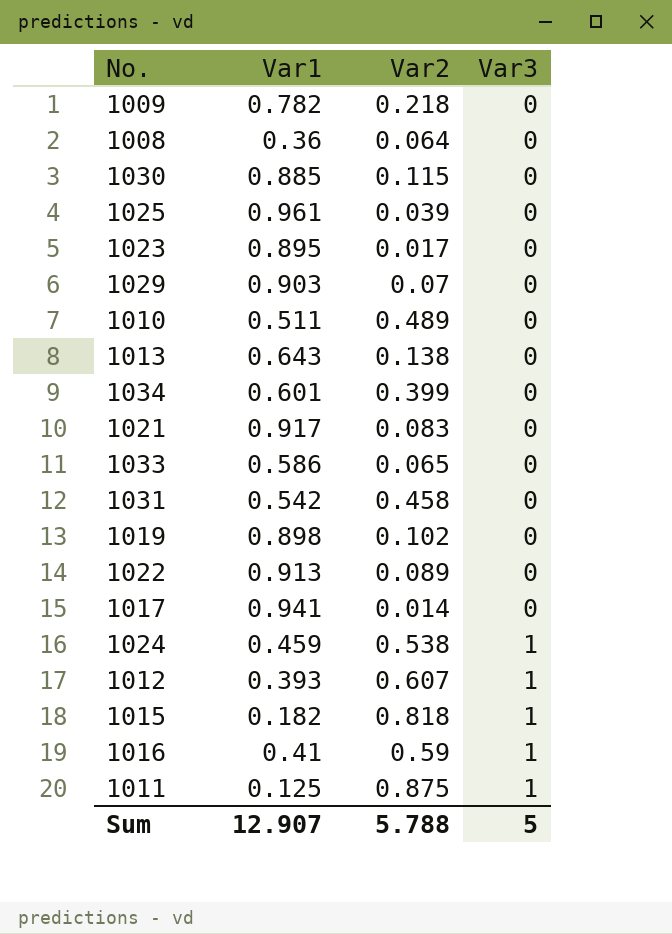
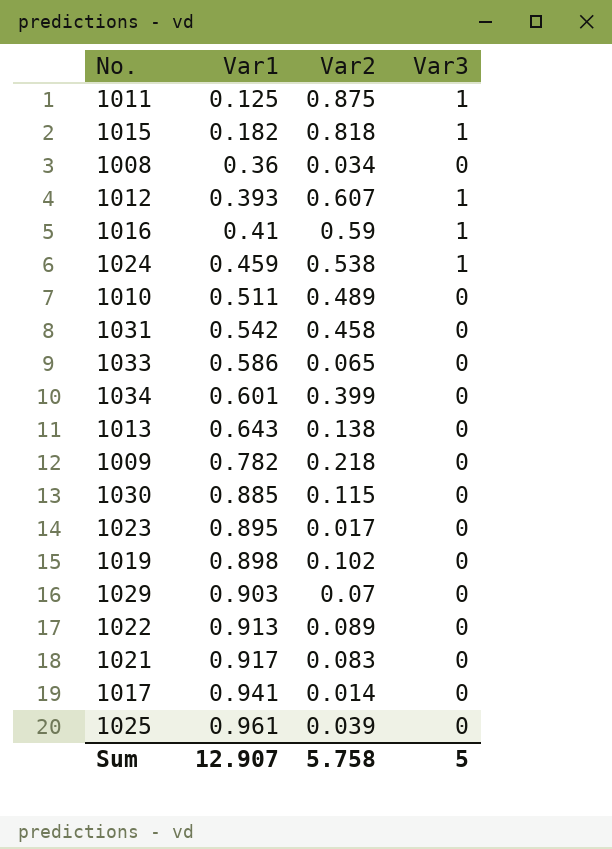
row order: Var3 ascending -> Var1 ascending
1008 | Var2: 0.064 -> 0.034
Sum | Var2: 5.788 -> 5.758

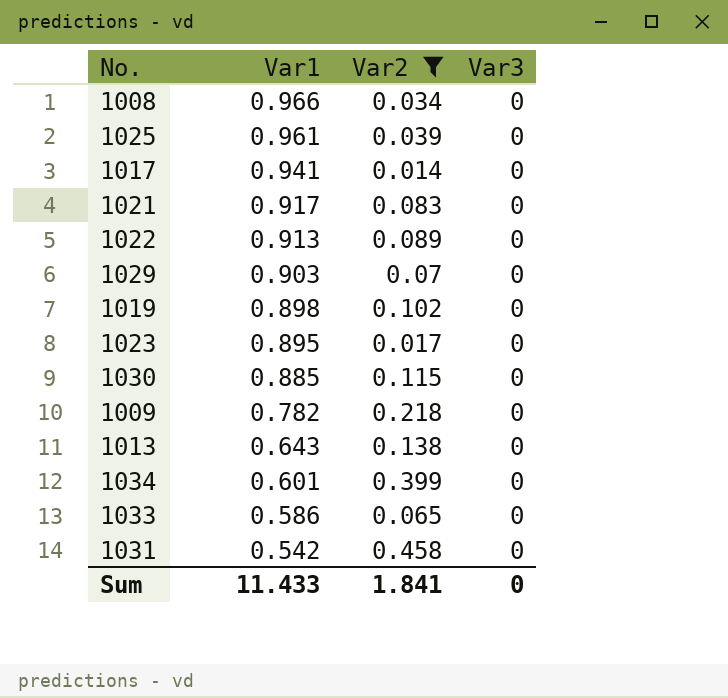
filter: none -> Var2 <= 0.458
row order: Var1 ascending -> Var1 descending
1008 | Var1: 0.36 -> 0.966
Sum | Var1: 12.907 -> 11.433
Sum | Var2: 5.758 -> 1.841
Sum | Var3: 5 -> 0

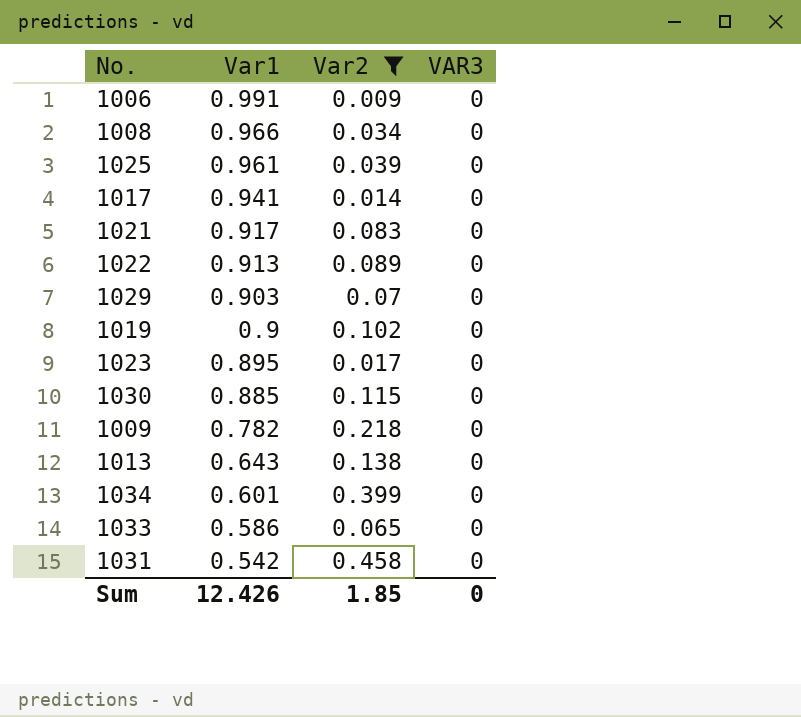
column name: Var3 -> VAR3
row 1006: none -> 0.991 | 0.009 | 0
1019 | Var1: 0.898 -> 0.9
Sum | Var1: 11.433 -> 12.426
Sum | Var2: 1.841 -> 1.85

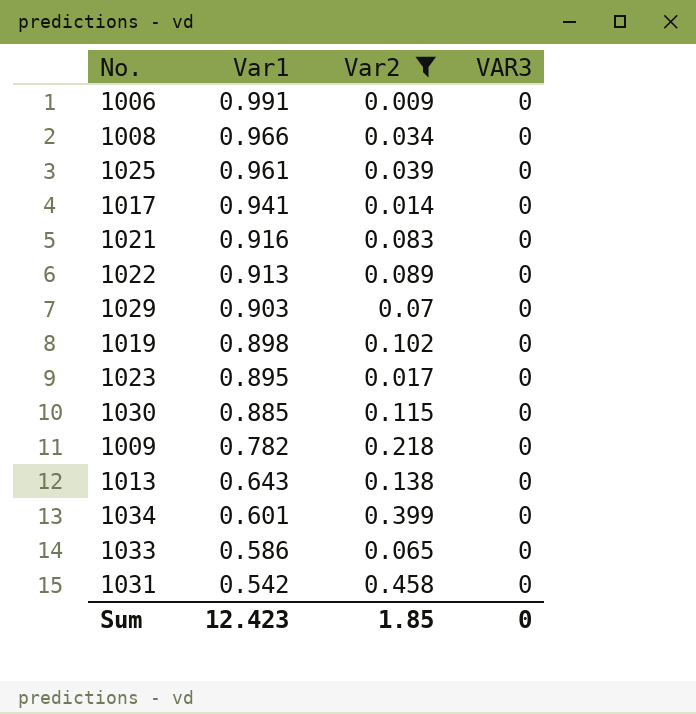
1021 | Var1: 0.917 -> 0.916
1019 | Var1: 0.9 -> 0.898
Sum | Var1: 12.426 -> 12.423

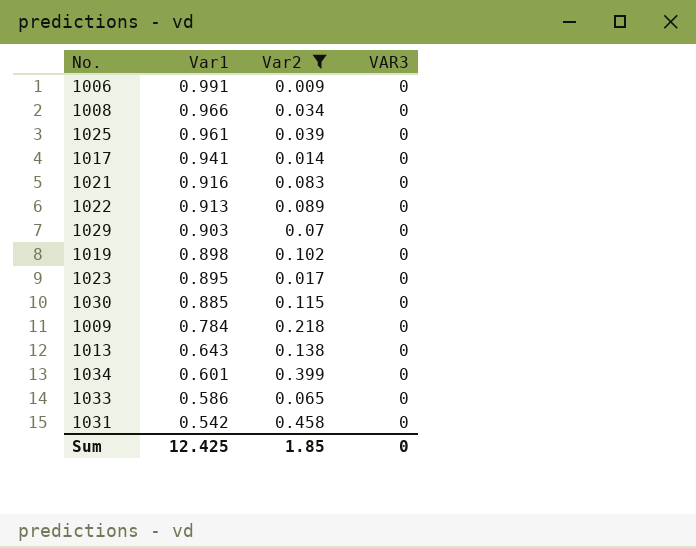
1009 | Var1: 0.782 -> 0.784
Sum | Var1: 12.423 -> 12.425

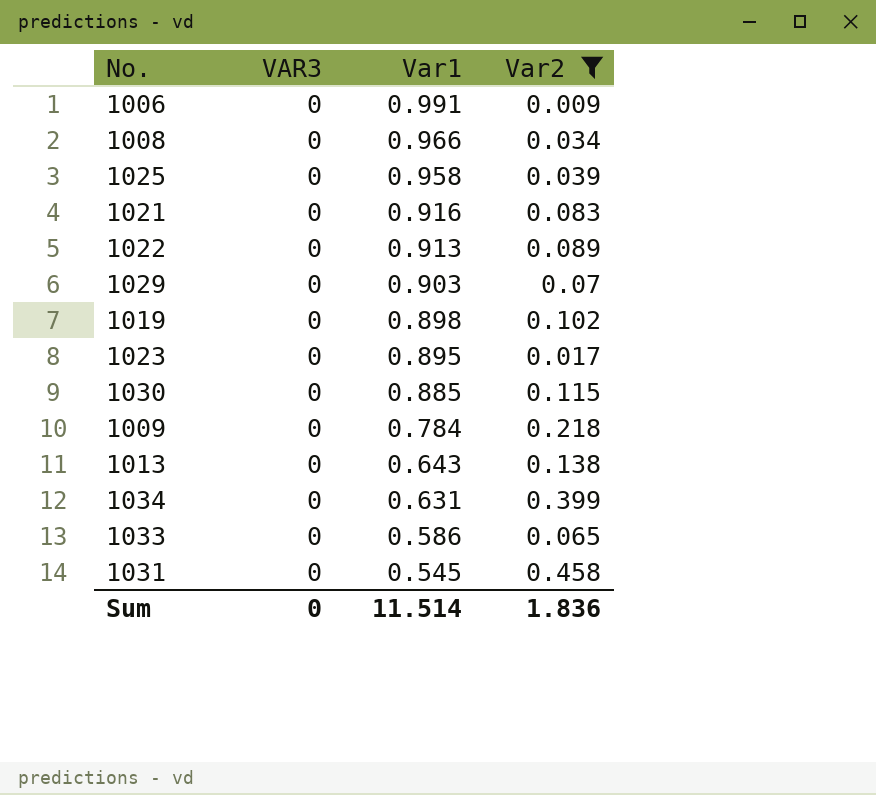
column VAR3 | position: 4 -> 2
row 1017: 0.941 | 0.014 | 0 -> none
1025 | Var1: 0.961 -> 0.958
1034 | Var1: 0.601 -> 0.631
1031 | Var1: 0.542 -> 0.545
Sum | Var1: 12.425 -> 11.514
Sum | Var2: 1.85 -> 1.836

